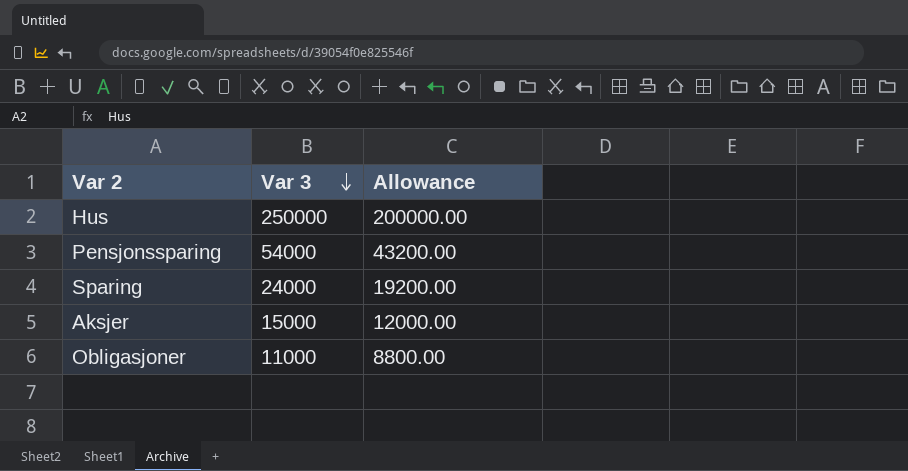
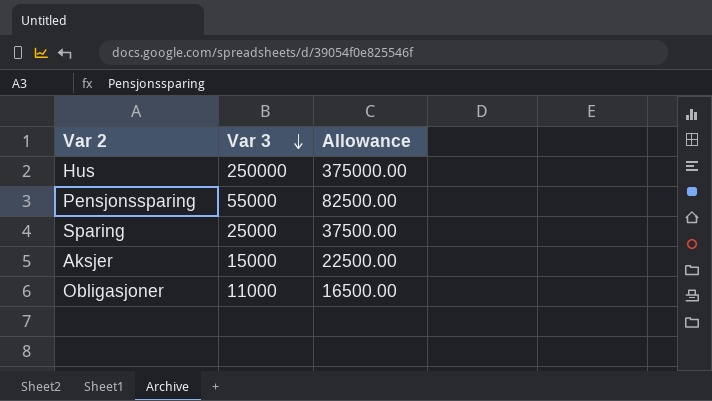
column Allowance | formula: [Var 3] * 0.8 -> [Var 3] * 1.5
Pensjonssparing | Var 3: 54000 -> 55000
Sparing | Var 3: 24000 -> 25000

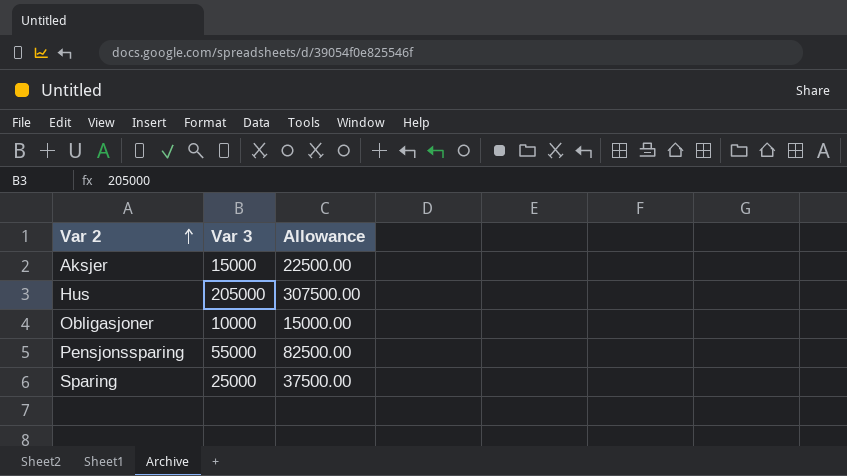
row order: Var 3 descending -> Var 2 ascending
Hus | Var 3: 250000 -> 205000
Hus | Allowance: 375000.00 -> 307500.00
Obligasjoner | Var 3: 11000 -> 10000
Obligasjoner | Allowance: 16500.00 -> 15000.00

